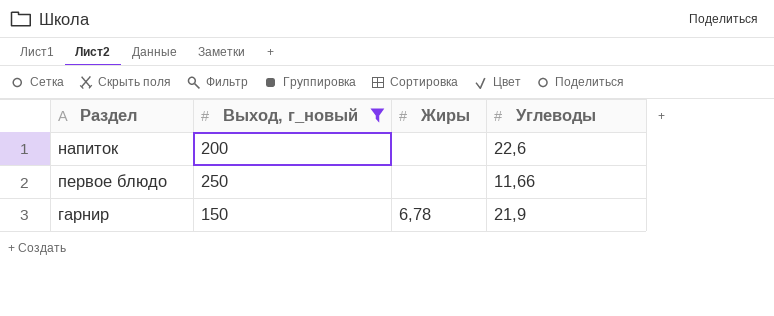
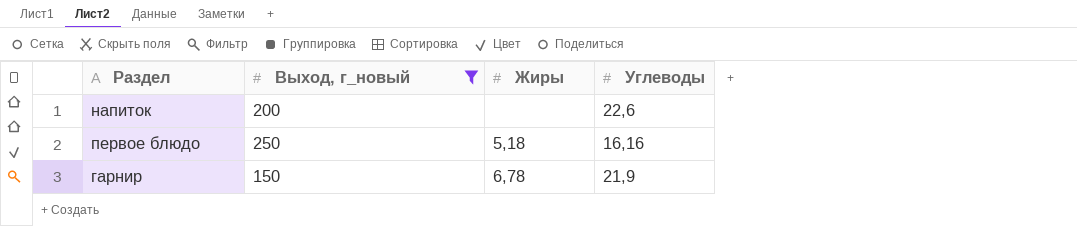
первое блюдо | Жиры: none -> 5,18
первое блюдо | Углеводы: 11,66 -> 16,16

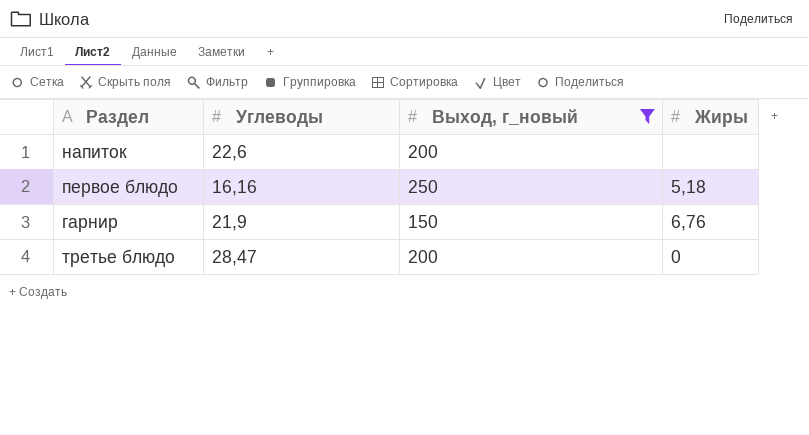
column Углеводы | position: 4 -> 2
гарнир | Жиры: 6,78 -> 6,76
row третье блюдо: none -> 28,47 | 200 | 0

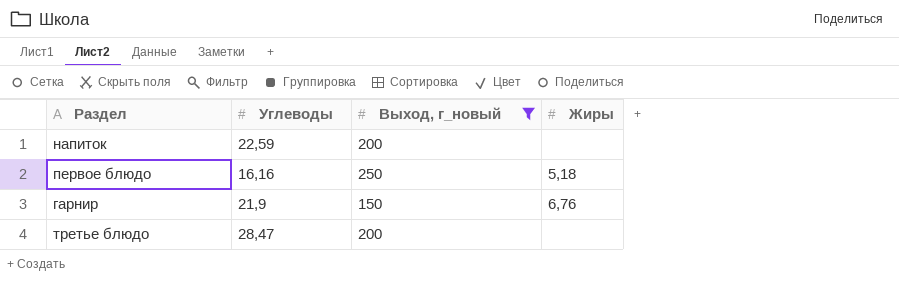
напиток | Углеводы: 22,6 -> 22,59
третье блюдо | Жиры: 0 -> none

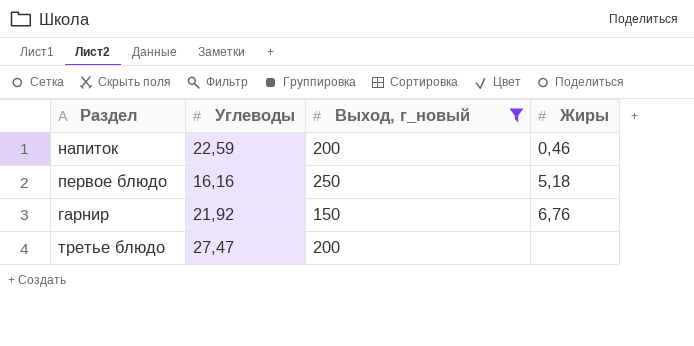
напиток | Жиры: none -> 0,46
гарнир | Углеводы: 21,9 -> 21,92
третье блюдо | Углеводы: 28,47 -> 27,47

